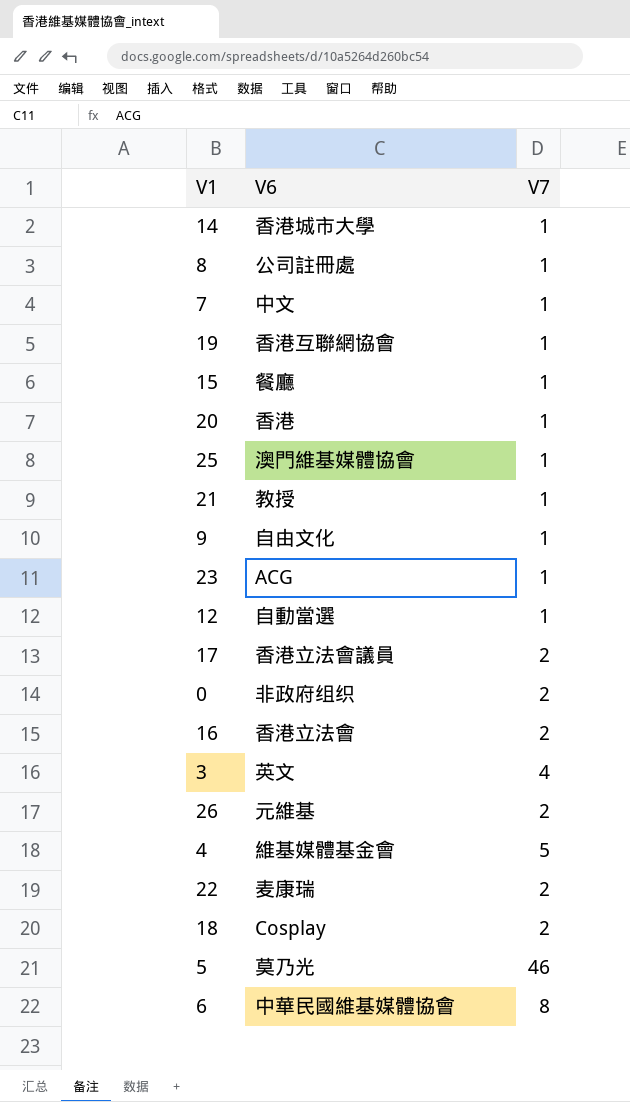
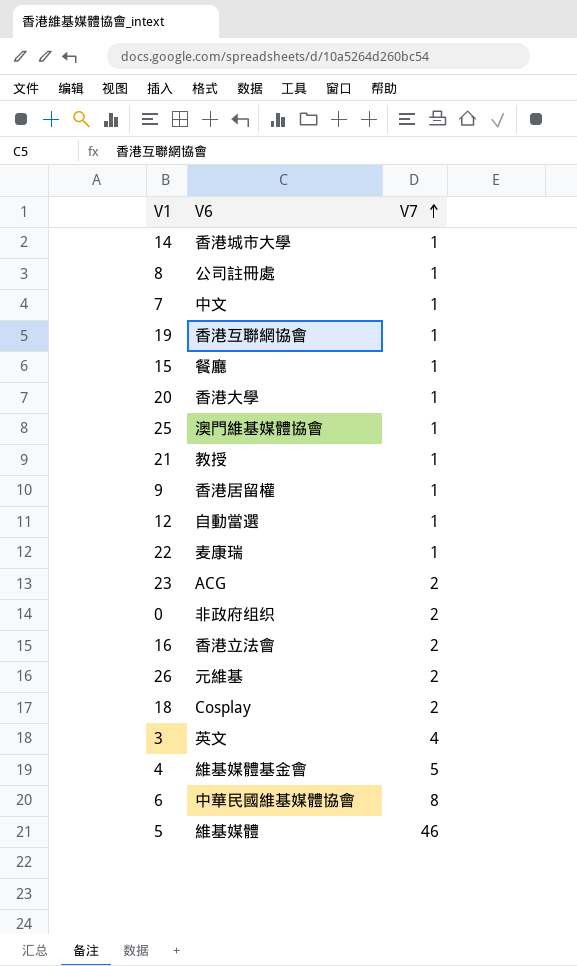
row order: none -> V7 ascending
row 17: 香港立法會議員 | 2 -> none
20 | V6: 香港 -> 香港大學
9 | V6: 自由文化 -> 香港居留權
22 | V7: 2 -> 1
23 | V7: 1 -> 2
5 | V6: 莫乃光 -> 維基媒體

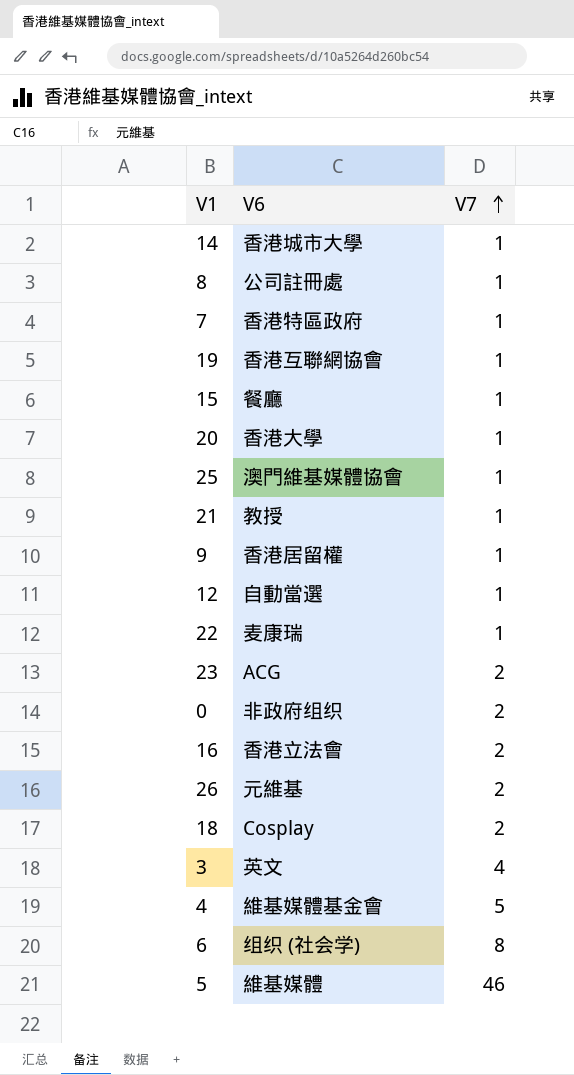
7 | V6: 中文 -> 香港特區政府
6 | V6: 中華民國維基媒體協會 -> 组织 (社会学)

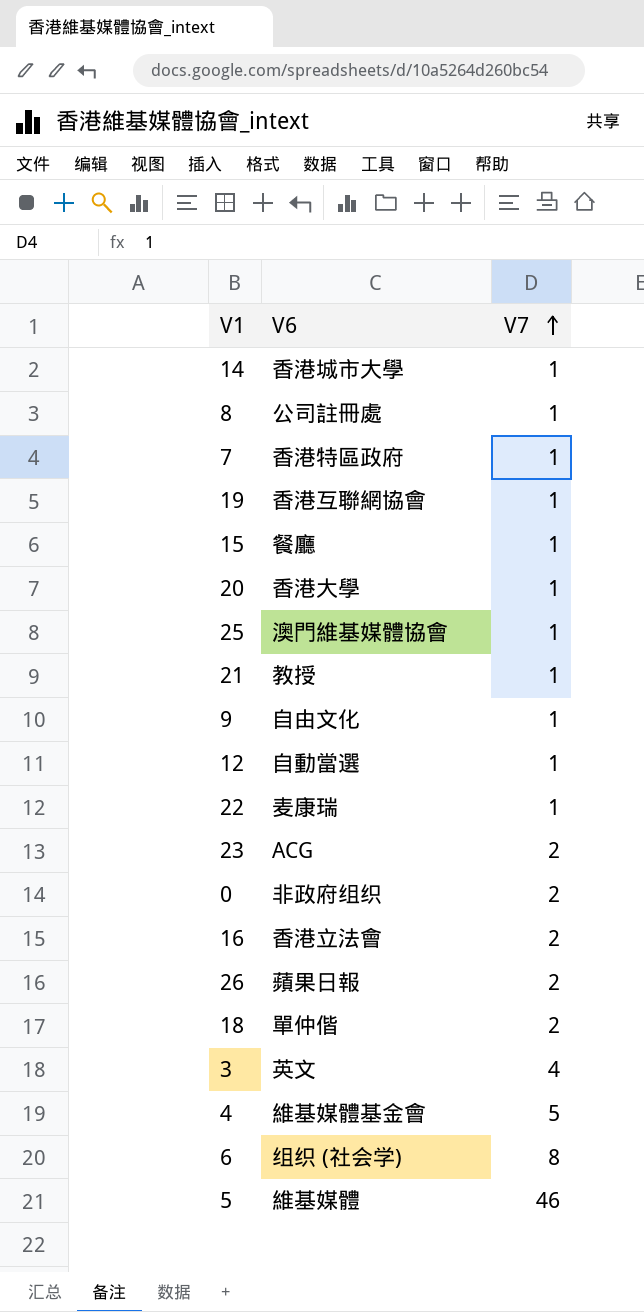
9 | V6: 香港居留權 -> 自由文化
26 | V6: 元維基 -> 蘋果日報
18 | V6: Cosplay -> 單仲偕

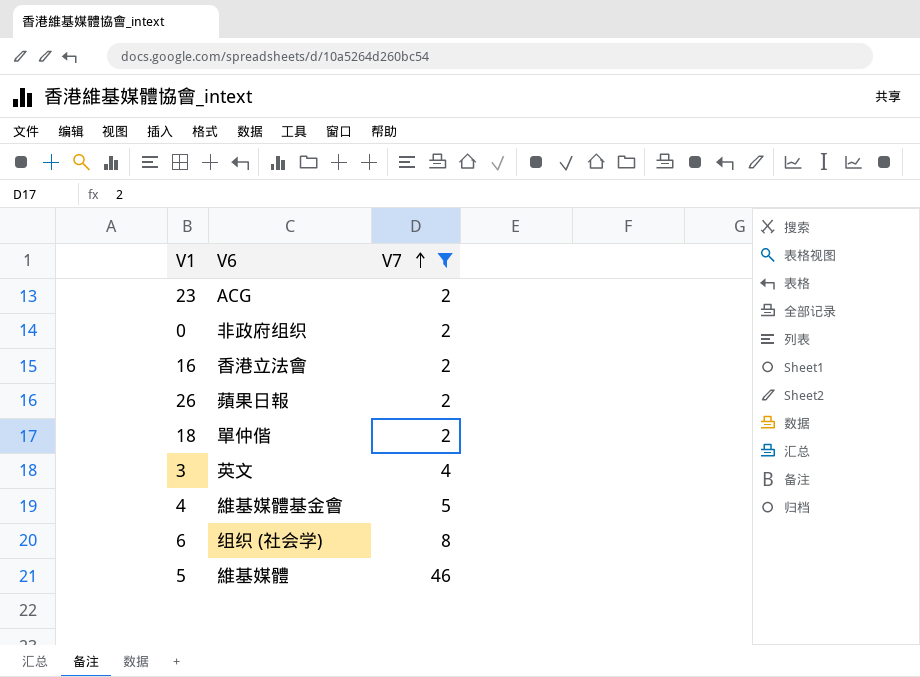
filter: none -> V7 != 1

